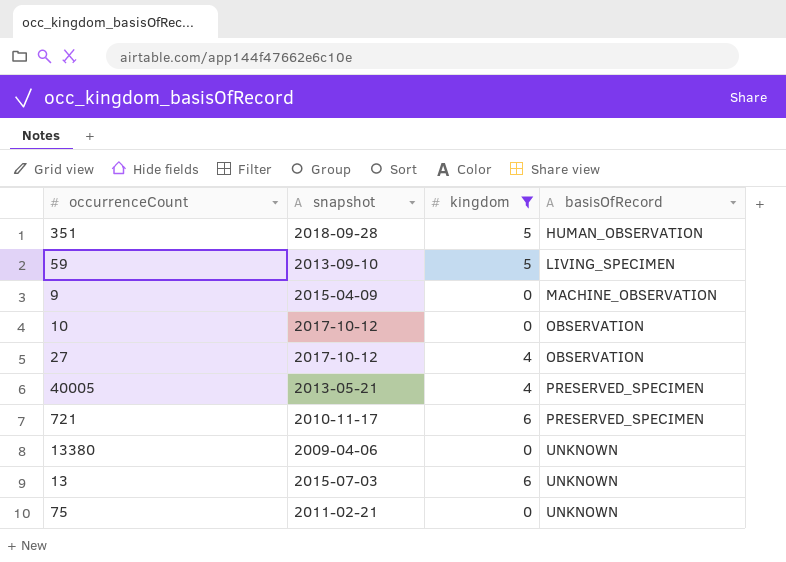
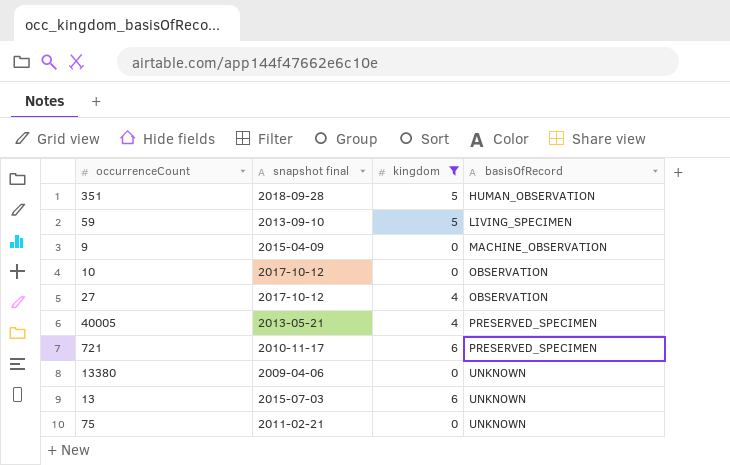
column name: snapshot -> snapshot final

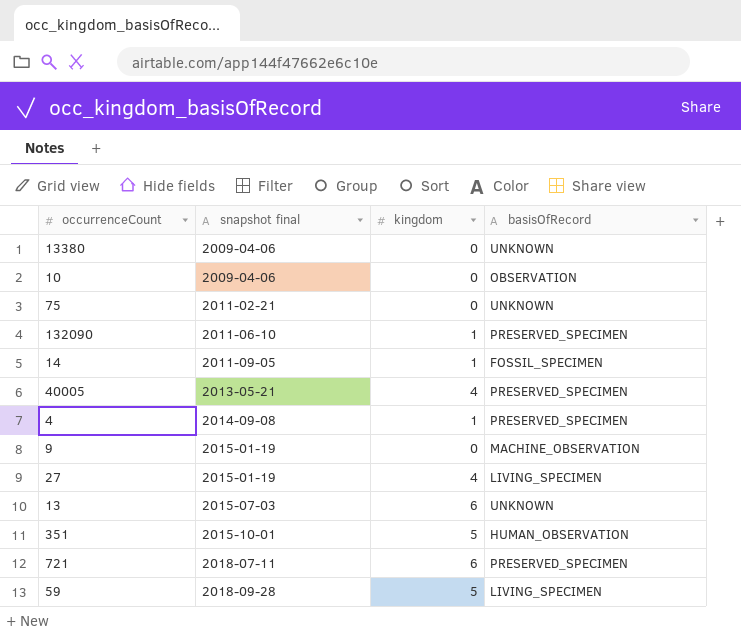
filter: kingdom != 1 -> none
row order: basisOfRecord ascending -> snapshot final ascending
10 | snapshot final: 2017-10-12 -> 2009-04-06
9 | snapshot final: 2015-04-09 -> 2015-01-19
27 | snapshot final: 2017-10-12 -> 2015-01-19
27 | basisOfRecord: OBSERVATION -> LIVING_SPECIMEN
351 | snapshot final: 2018-09-28 -> 2015-10-01
721 | snapshot final: 2010-11-17 -> 2018-07-11
59 | snapshot final: 2013-09-10 -> 2018-09-28

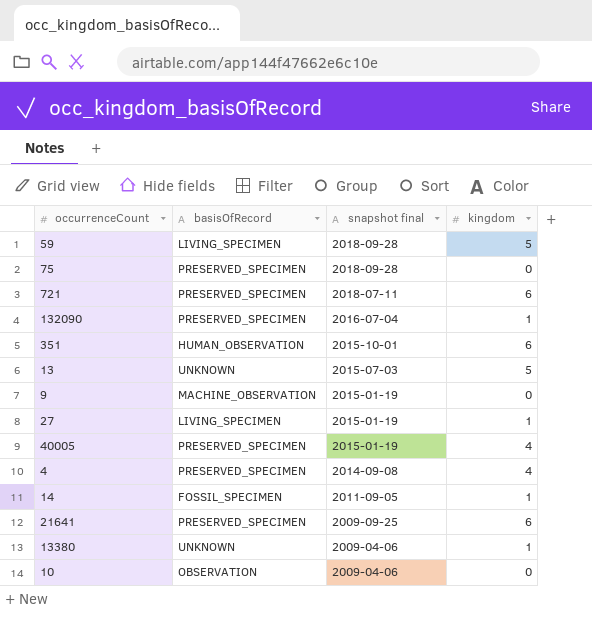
row order: snapshot final ascending -> snapshot final descending
column basisOfRecord | position: 4 -> 2
75 | basisOfRecord: UNKNOWN -> PRESERVED_SPECIMEN
75 | snapshot final: 2011-02-21 -> 2018-09-28
132090 | snapshot final: 2011-06-10 -> 2016-07-04
351 | kingdom: 5 -> 6
13 | kingdom: 6 -> 5
27 | kingdom: 4 -> 1
40005 | snapshot final: 2013-05-21 -> 2015-01-19
4 | kingdom: 1 -> 4
row 21641: none -> PRESERVED_SPECIMEN | 2009-09-25 | 6
13380 | kingdom: 0 -> 1

